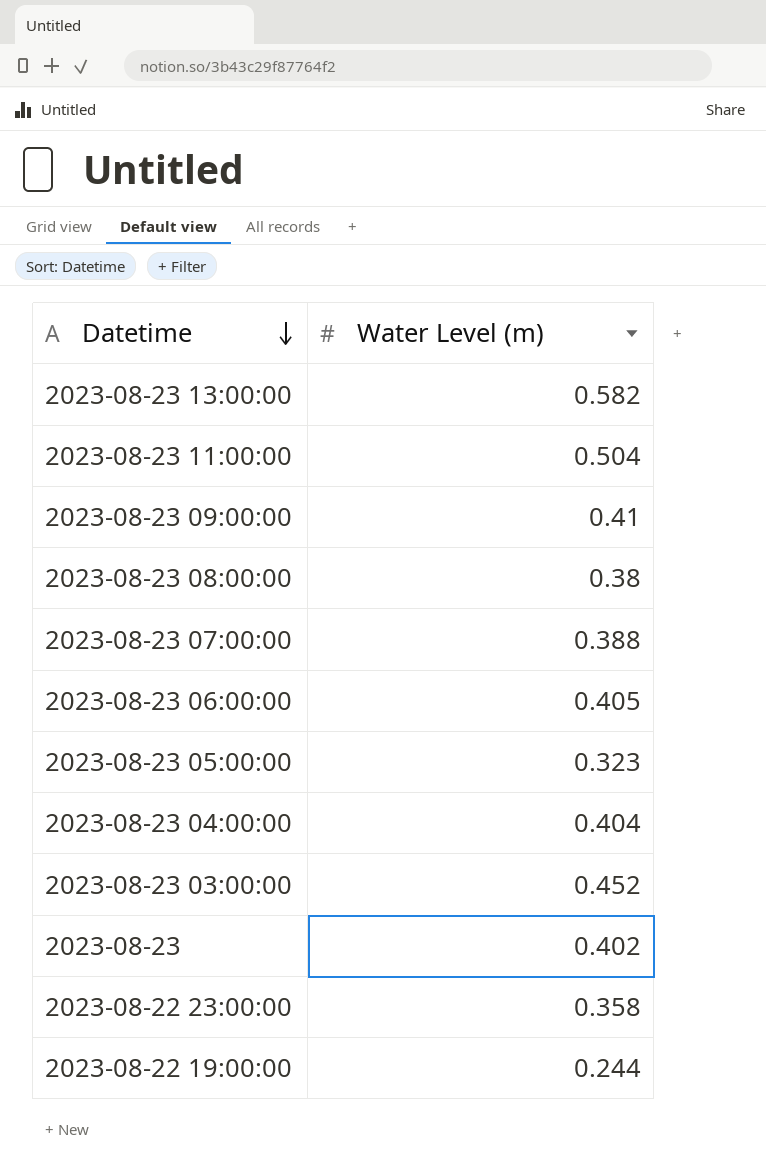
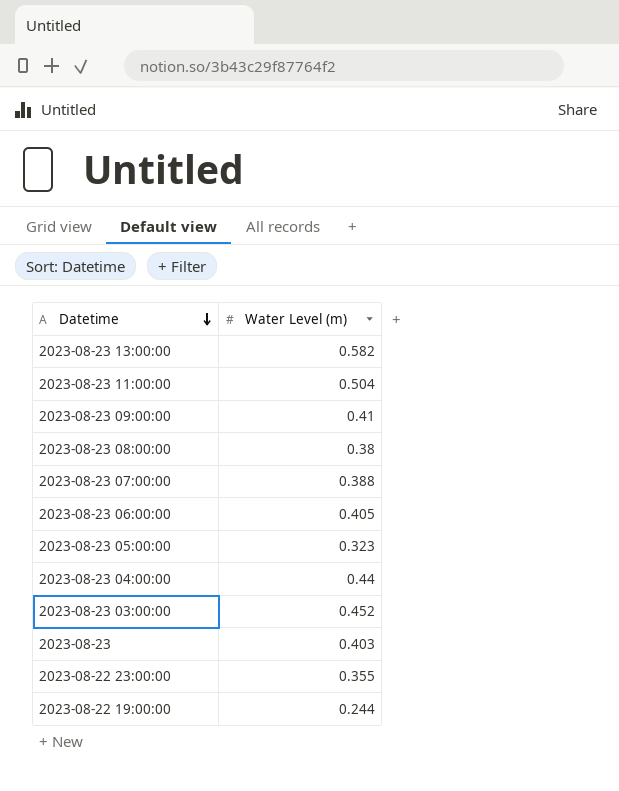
2023-08-23 04:00:00 | Water Level (m): 0.404 -> 0.44
2023-08-23 | Water Level (m): 0.402 -> 0.403
2023-08-22 23:00:00 | Water Level (m): 0.358 -> 0.355

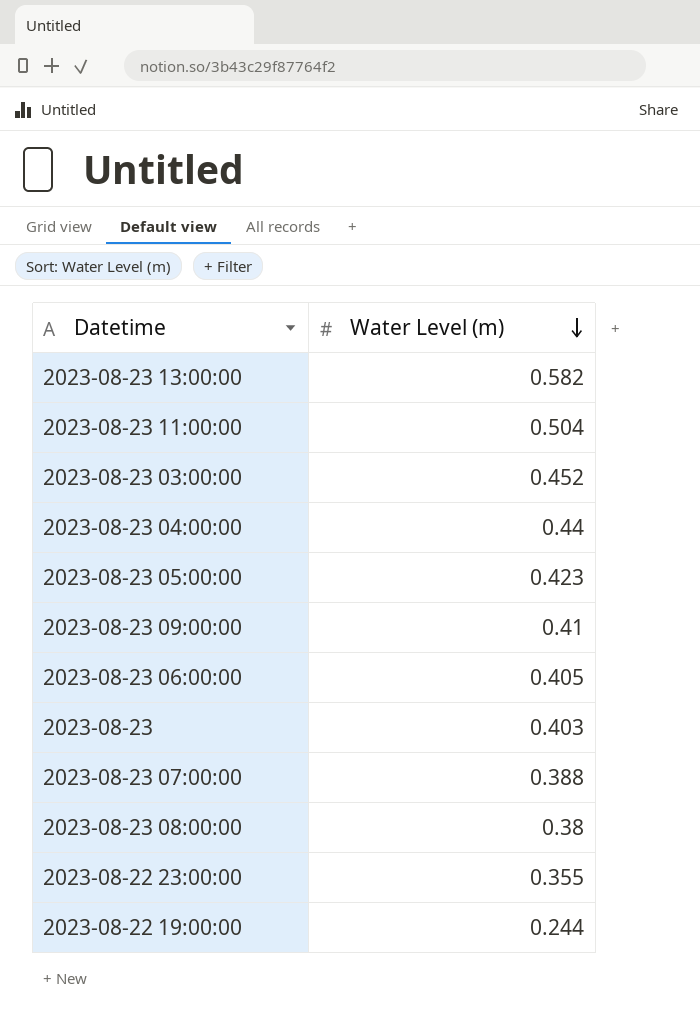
row order: Datetime descending -> Water Level (m) descending
2023-08-23 05:00:00 | Water Level (m): 0.323 -> 0.423

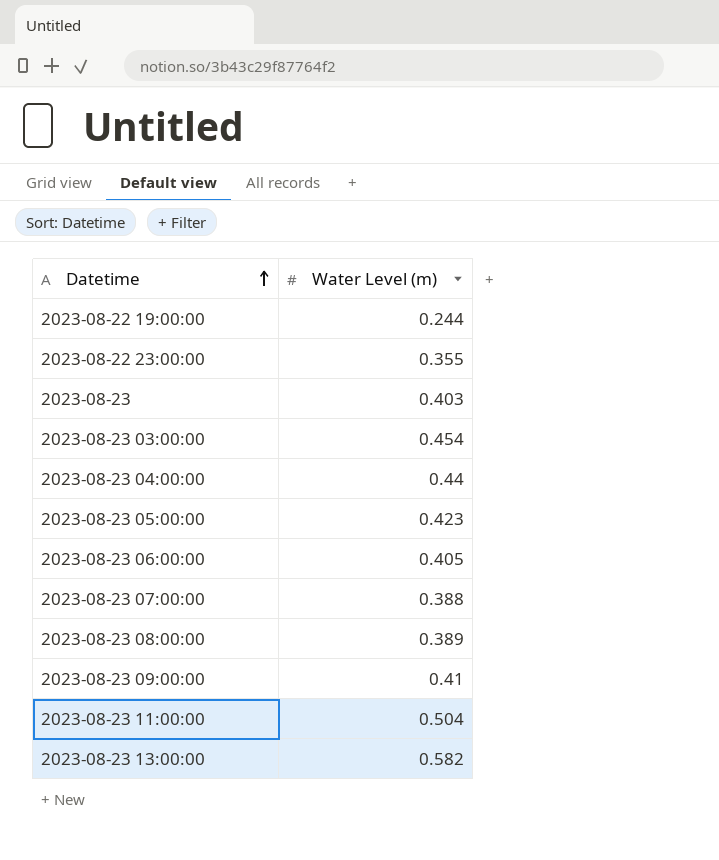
row order: Water Level (m) descending -> Datetime ascending
2023-08-23 03:00:00 | Water Level (m): 0.452 -> 0.454
2023-08-23 08:00:00 | Water Level (m): 0.38 -> 0.389

